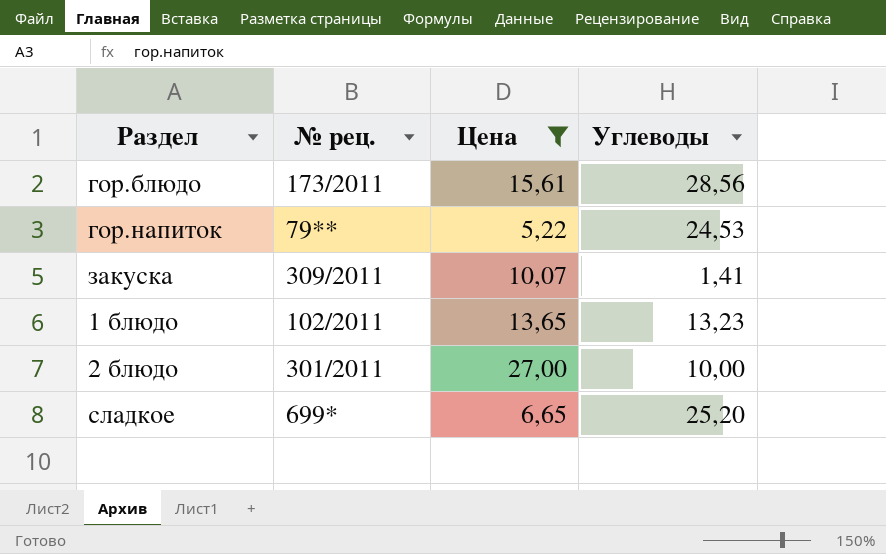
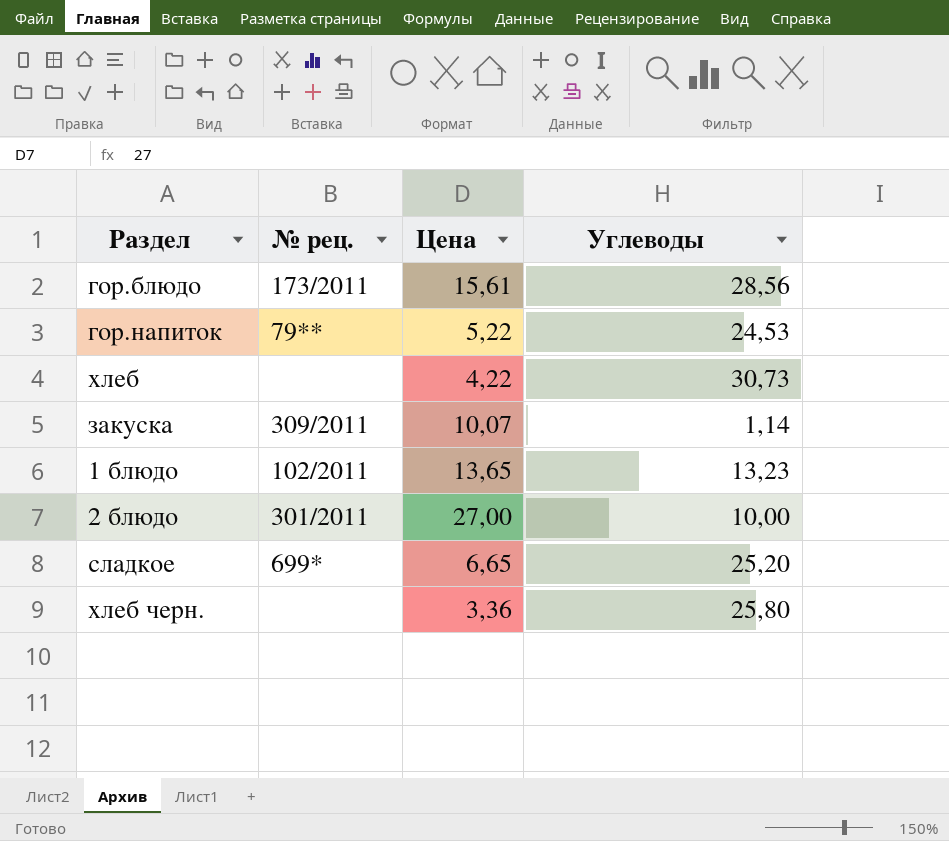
filter: Цена >= 5,22 -> none
закуска | Углеводы: 1,41 -> 1,14

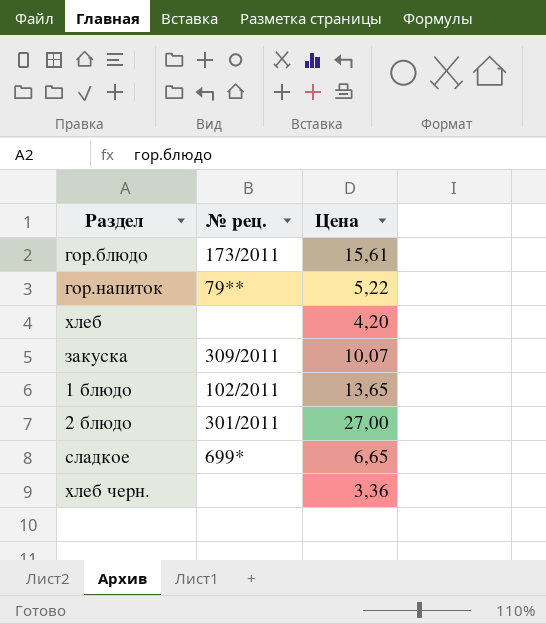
column Углеводы | position: 4 -> none
хлеб | Цена: 4,22 -> 4,20

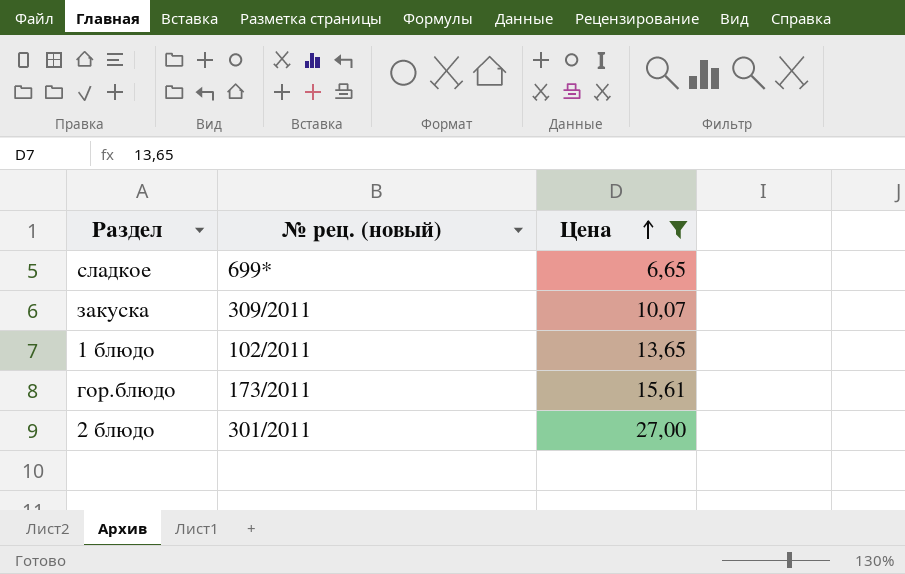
filter: none -> Цена >= 6,65
row order: none -> Цена ascending
column name: № рец. -> № рец. (новый)

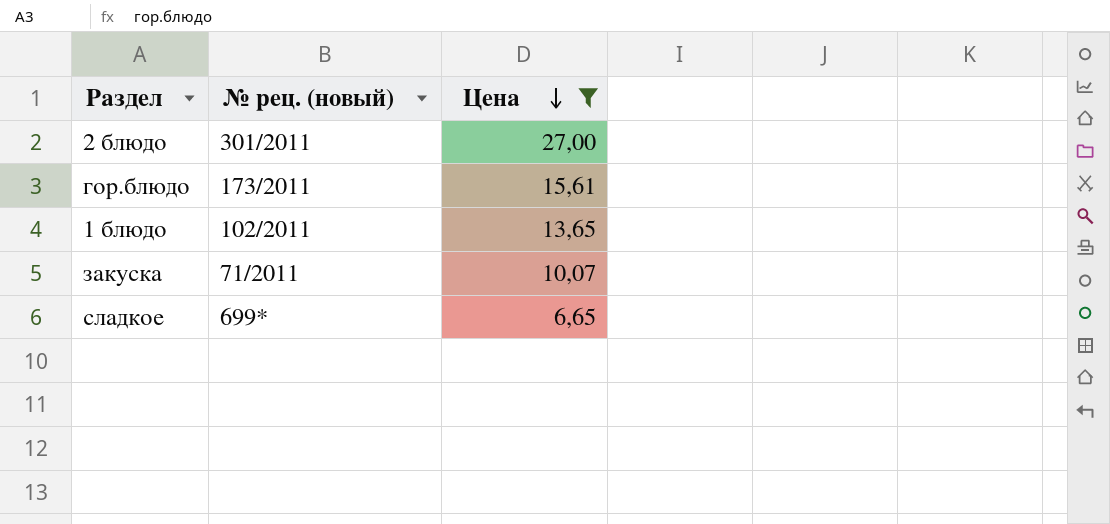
row order: Цена ascending -> Цена descending
закуска | № рец. (новый): 309/2011 -> 71/2011

